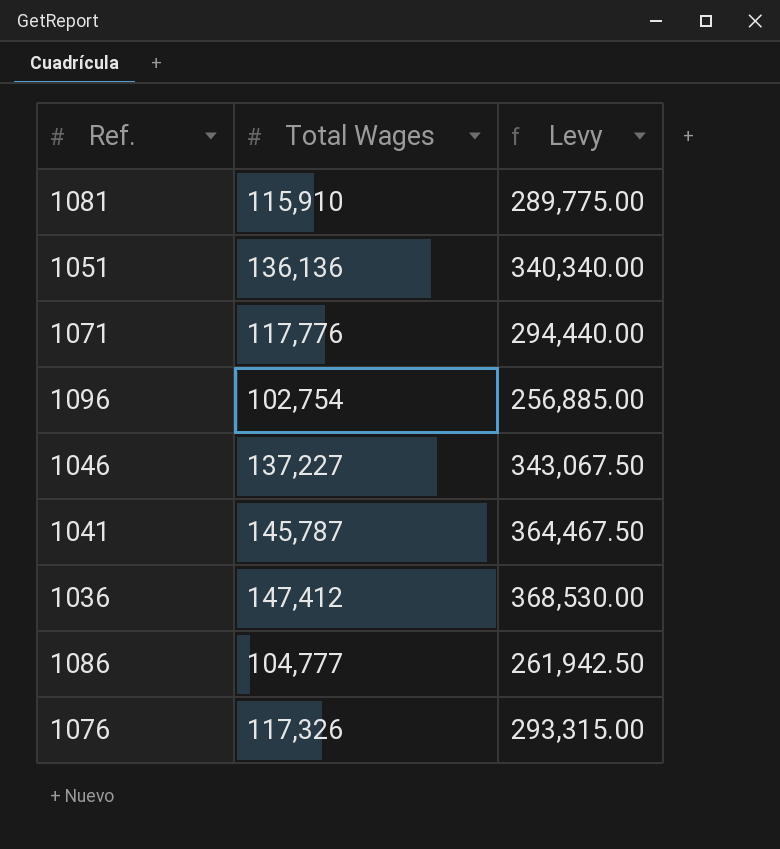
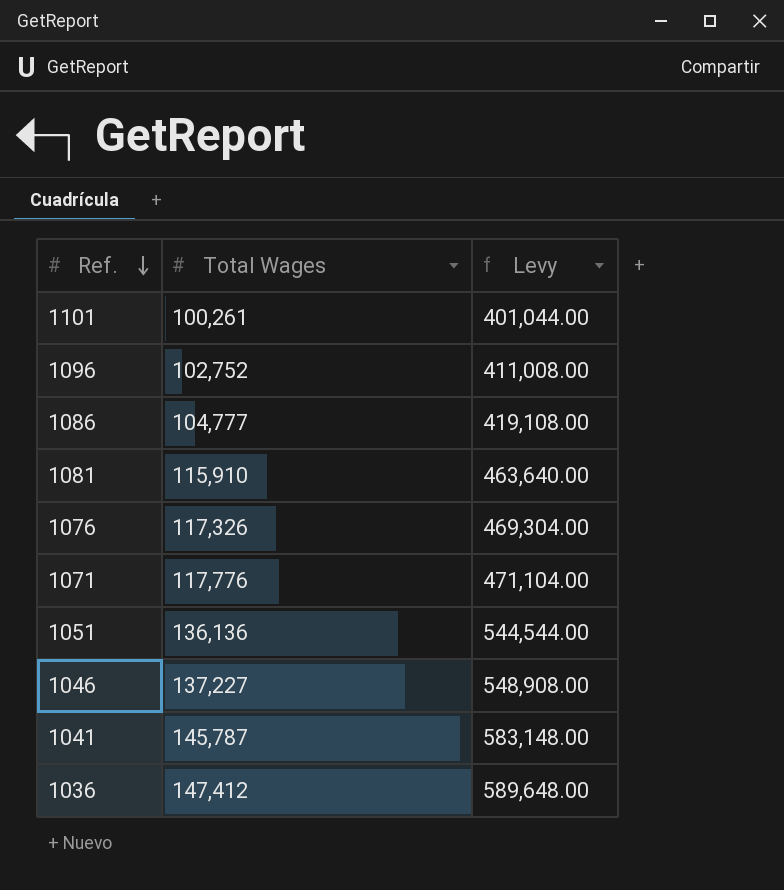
row order: none -> Ref. descending
column Levy | formula: [Total Wages] * 2.5 -> [Total Wages] * 4
row 1101: none -> 100,261 | 401,044.00
1096 | Total Wages: 102,754 -> 102,752

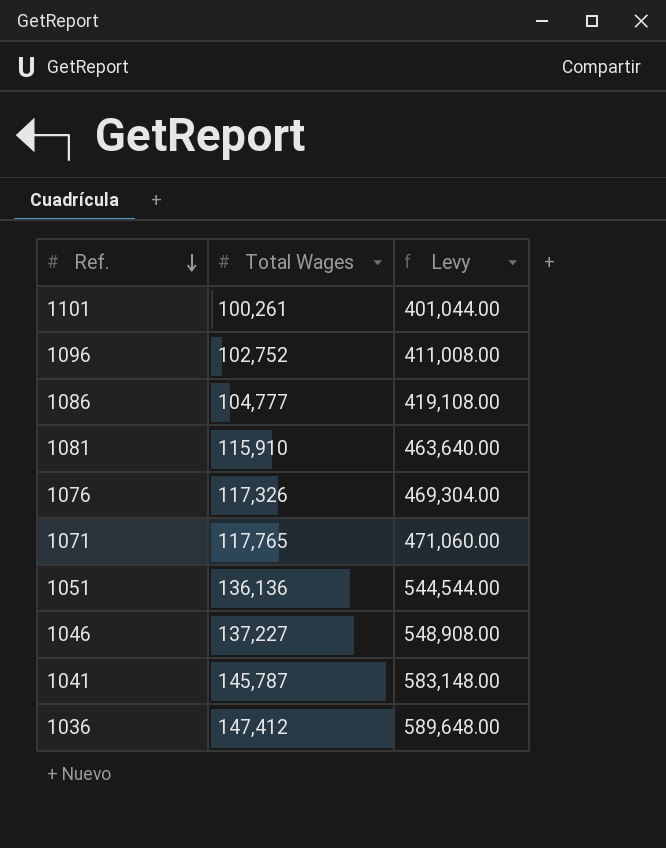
1071 | Total Wages: 117,776 -> 117,765
1071 | Levy: 471,104.00 -> 471,060.00

